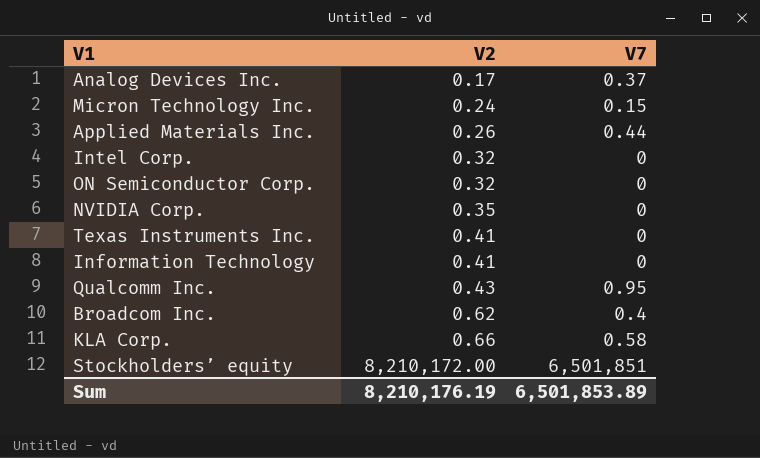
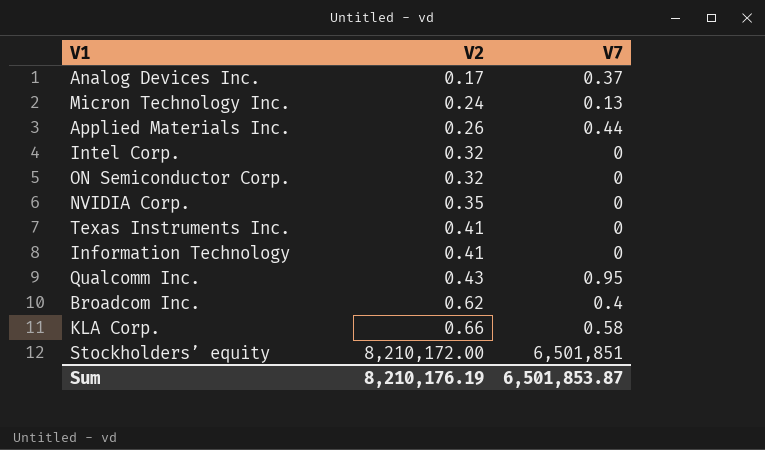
Micron Technology Inc. | V7: 0.15 -> 0.13
Sum | V7: 6,501,853.89 -> 6,501,853.87

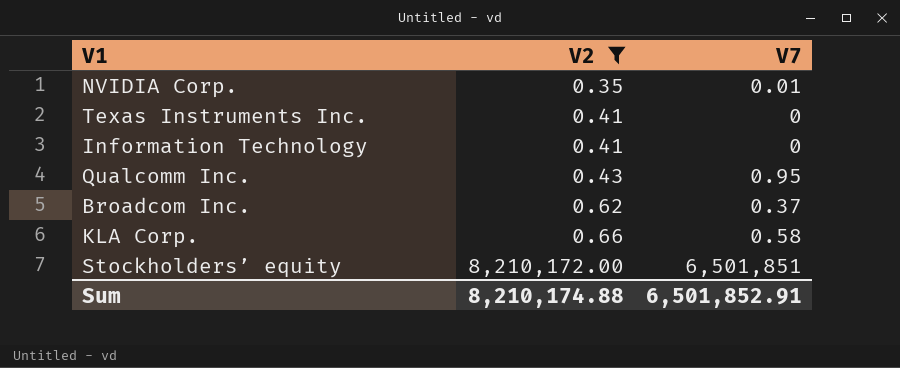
filter: none -> V2 >= 0.35
NVIDIA Corp. | V7: 0 -> 0.01
Broadcom Inc. | V7: 0.4 -> 0.37
Sum | V2: 8,210,176.19 -> 8,210,174.88
Sum | V7: 6,501,853.87 -> 6,501,852.91

